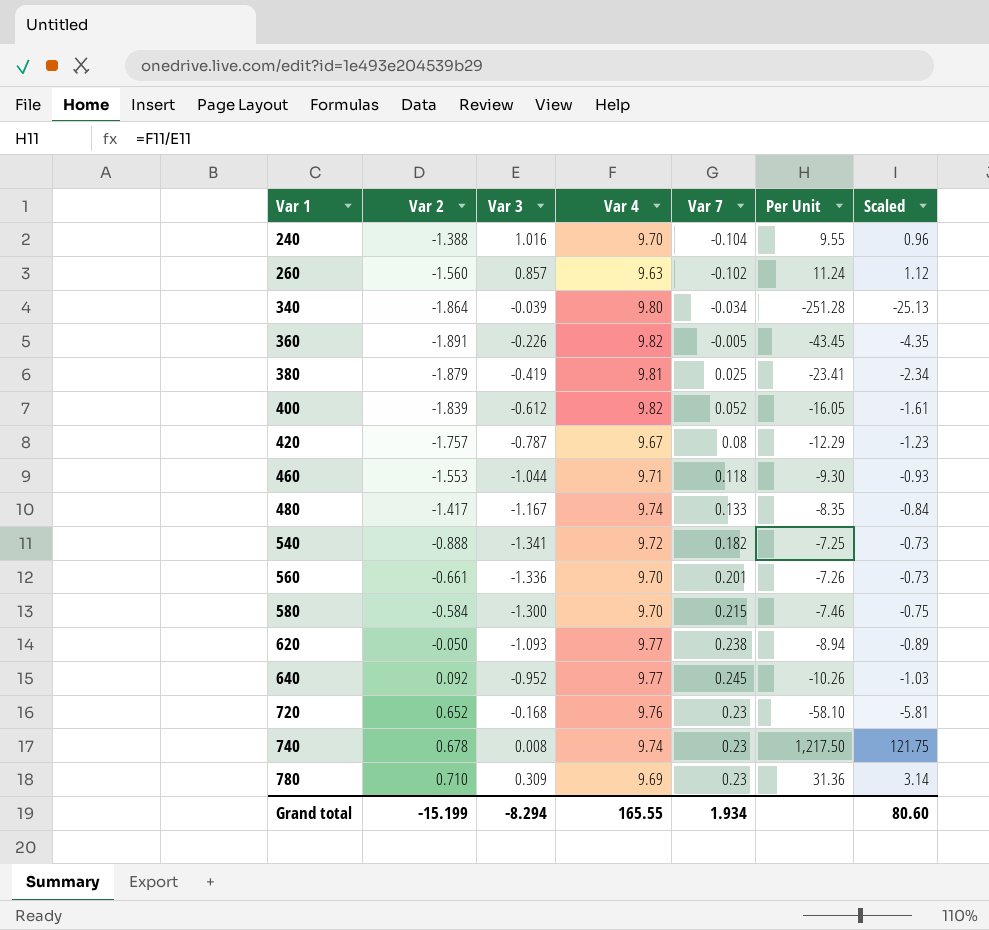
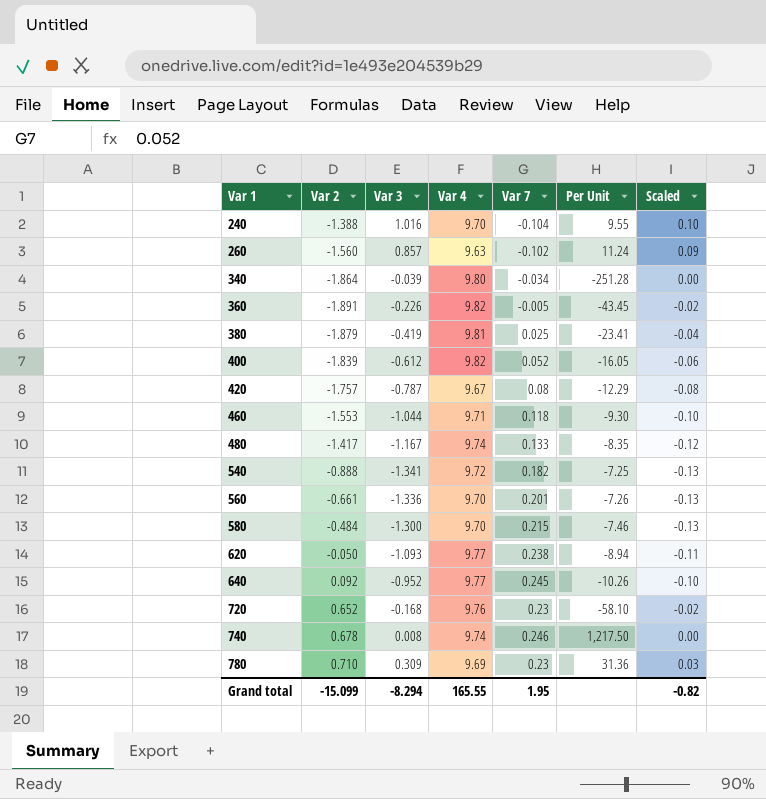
column Scaled | formula: [Per Unit] * 0.1 -> [Var 3] * 0.1
580 | Var 2: -0.584 -> -0.484
740 | Var 7: 0.23 -> 0.246
Grand total | Var 2: -15.199 -> -15.099
Grand total | Var 7: 1.934 -> 1.95
Grand total | Scaled: 80.60 -> -0.82

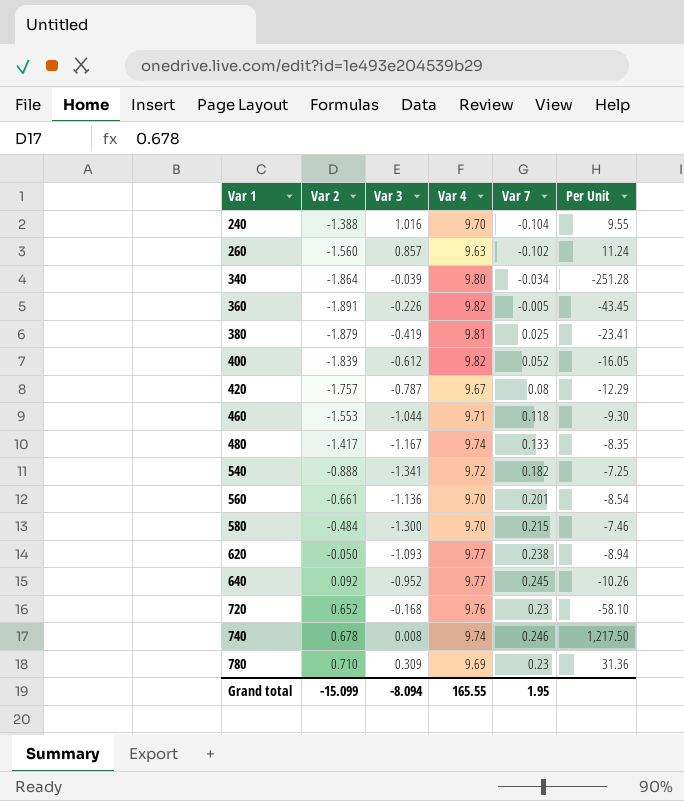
column Scaled | formula: [Var 3] * 0.1 -> none
560 | Var 3: -1.336 -> -1.136
560 | Per Unit: -7.26 -> -8.54
Grand total | Var 3: -8.294 -> -8.094

